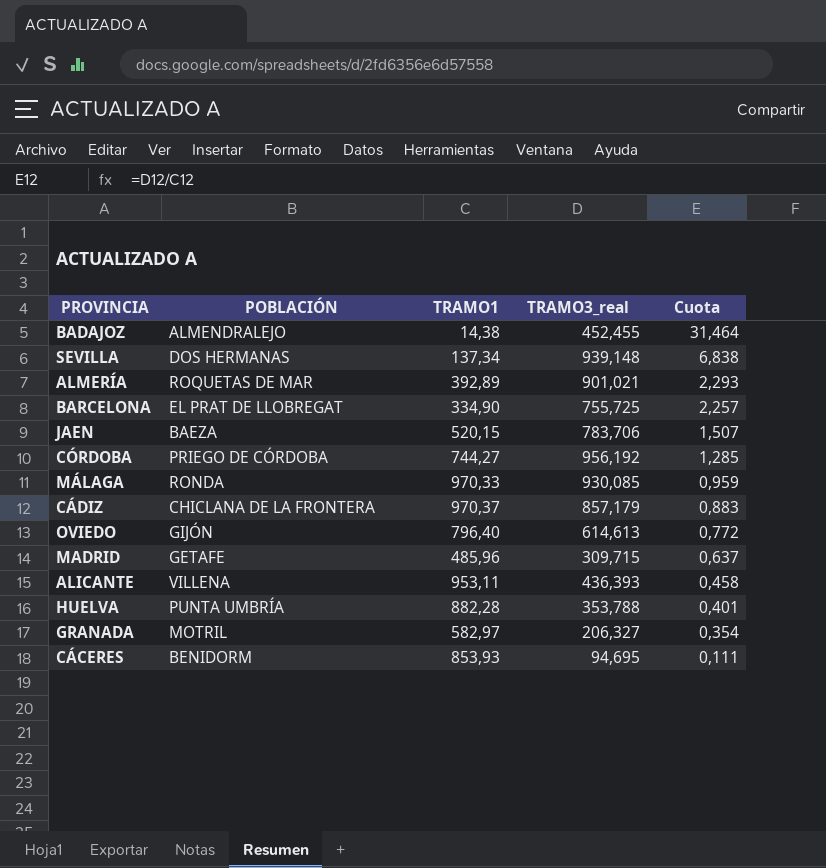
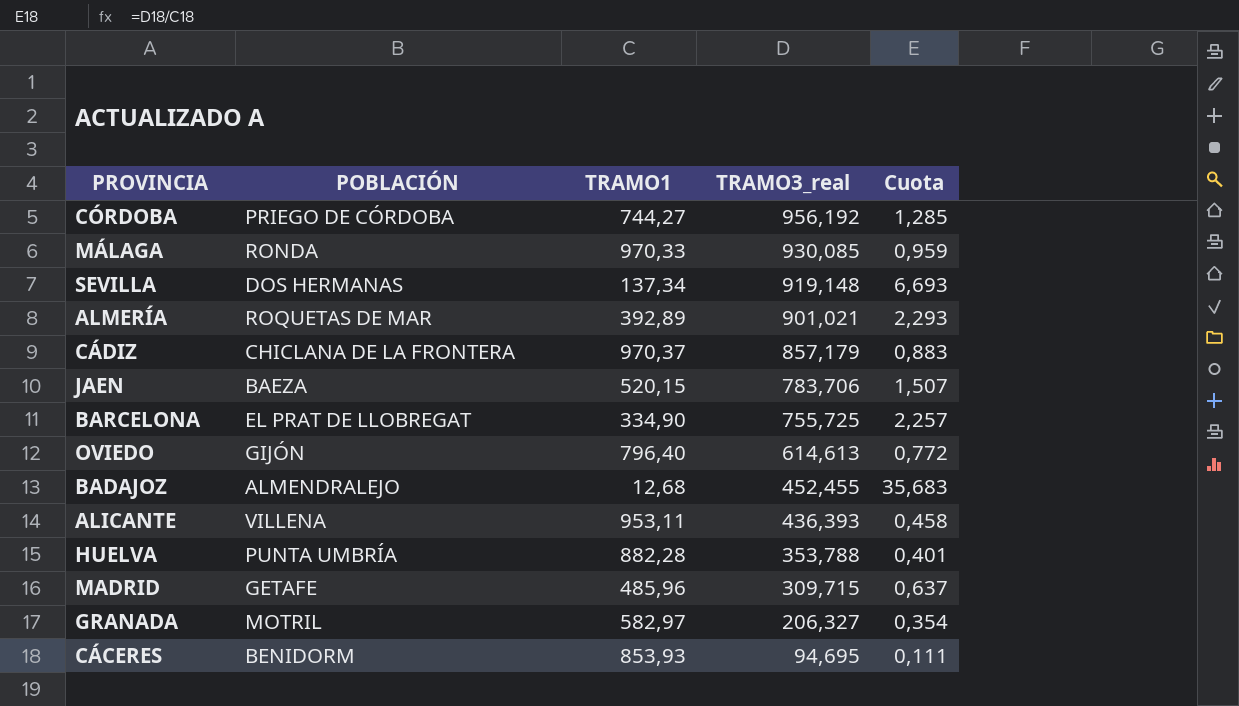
row order: Cuota descending -> TRAMO3_real descending
SEVILLA | TRAMO3_real: 939,148 -> 919,148
SEVILLA | Cuota: 6,838 -> 6,693
BADAJOZ | TRAMO1: 14,38 -> 12,68
BADAJOZ | Cuota: 31,464 -> 35,683

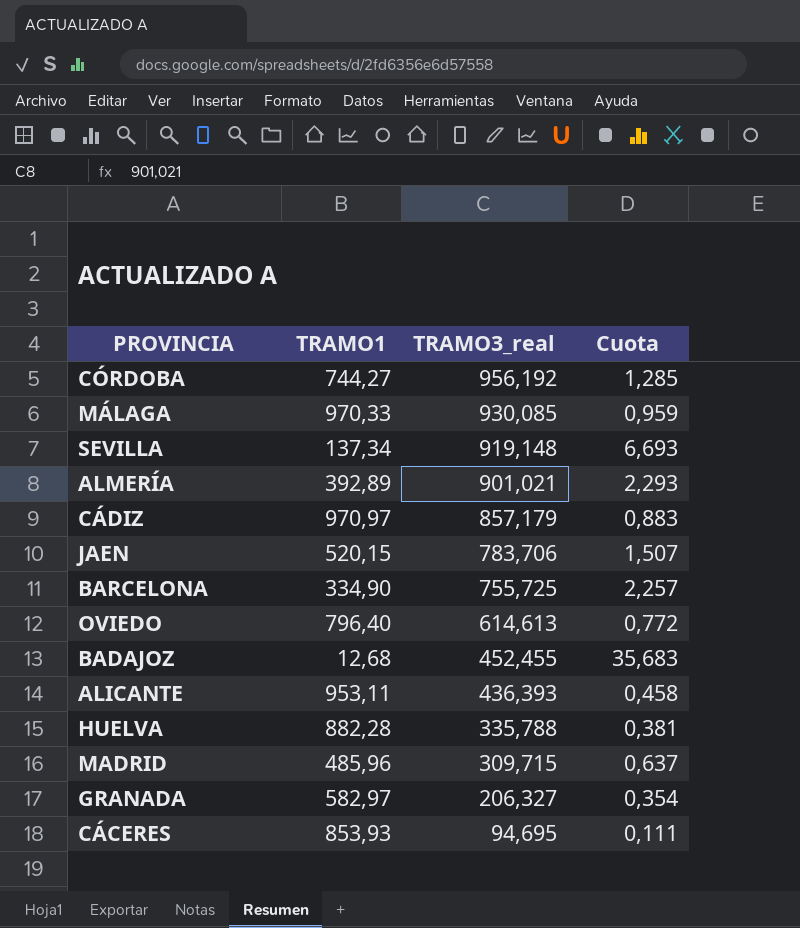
column POBLACIÓN | position: 2 -> none
CÁDIZ | TRAMO1: 970,37 -> 970,97
HUELVA | TRAMO3_real: 353,788 -> 335,788
HUELVA | Cuota: 0,401 -> 0,381

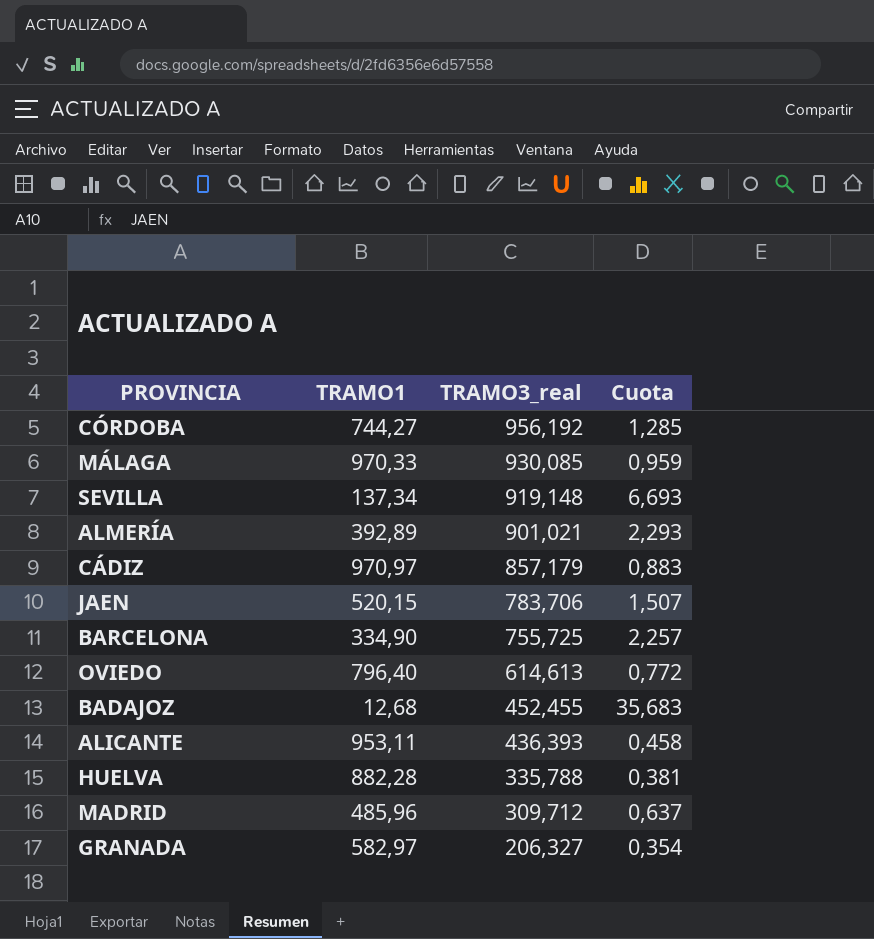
row CÁCERES: 853,93 | 94,695 | 0,111 -> none
MADRID | TRAMO3_real: 309,715 -> 309,712

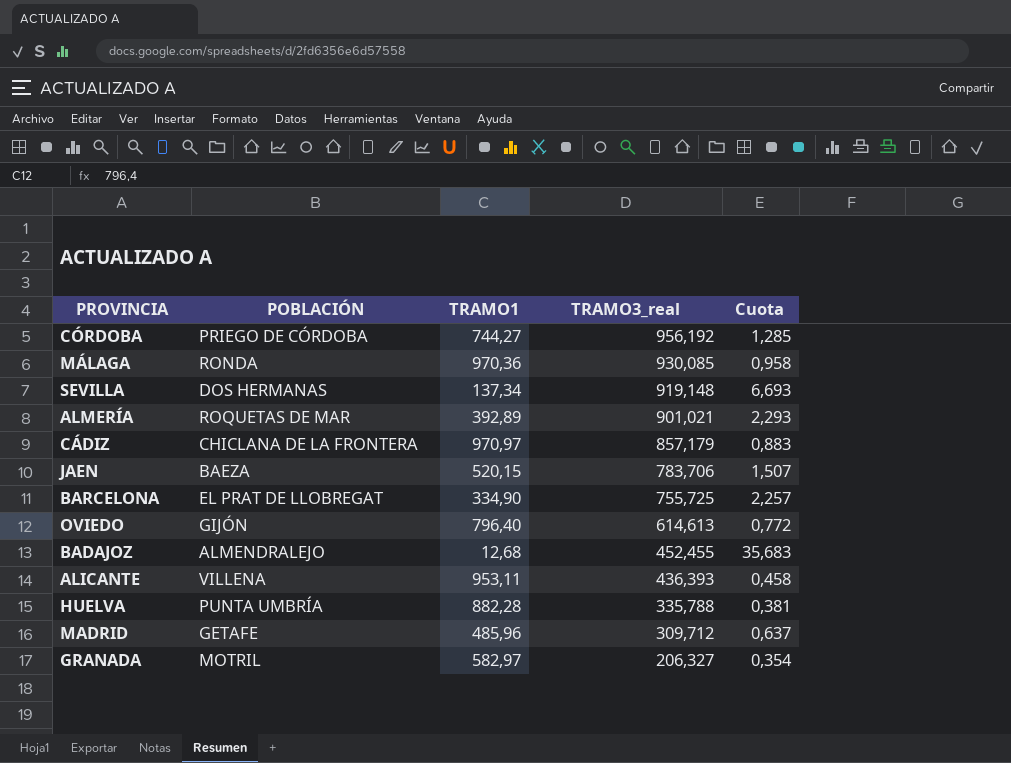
column POBLACIÓN | position: none -> 2
MÁLAGA | TRAMO1: 970,33 -> 970,36
MÁLAGA | Cuota: 0,959 -> 0,958

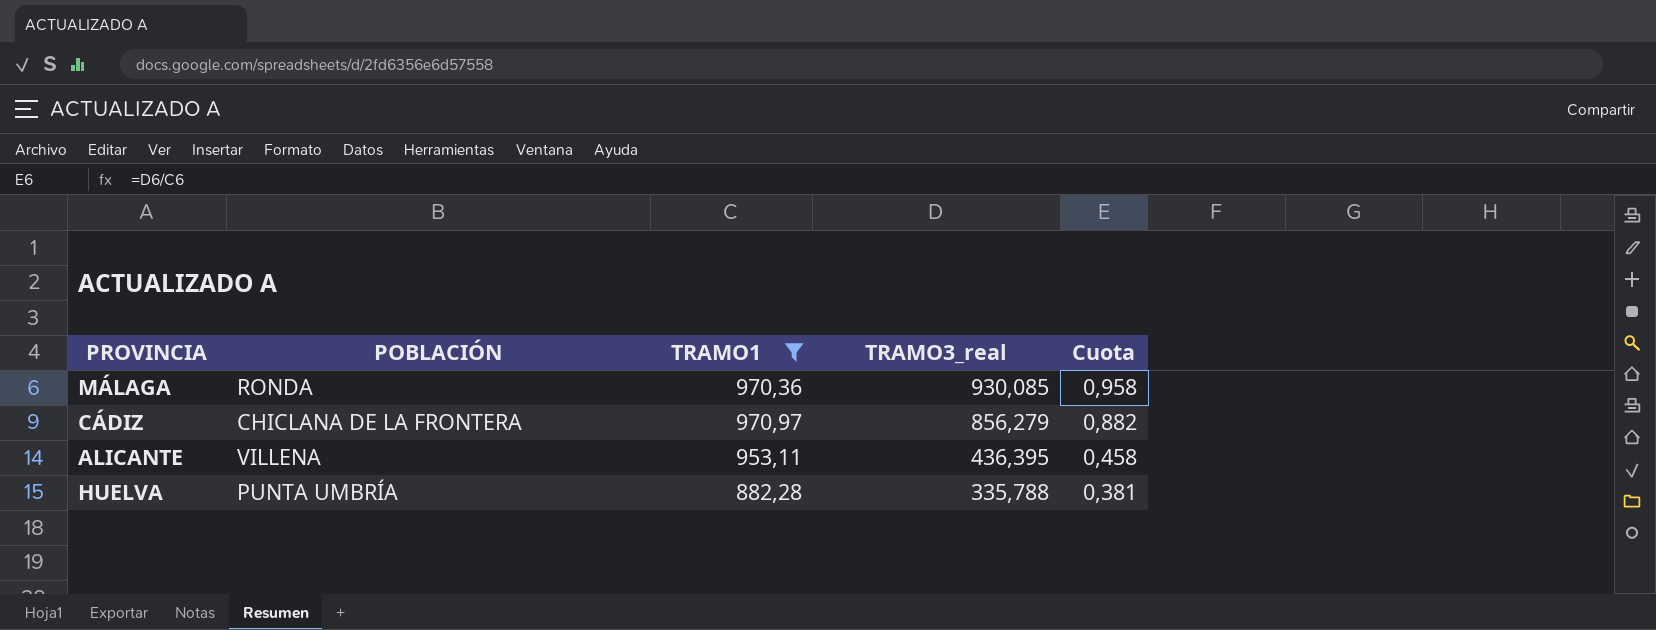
filter: none -> TRAMO1 >= 882,28
CÁDIZ | TRAMO3_real: 857,179 -> 856,279
CÁDIZ | Cuota: 0,883 -> 0,882
ALICANTE | TRAMO3_real: 436,393 -> 436,395

